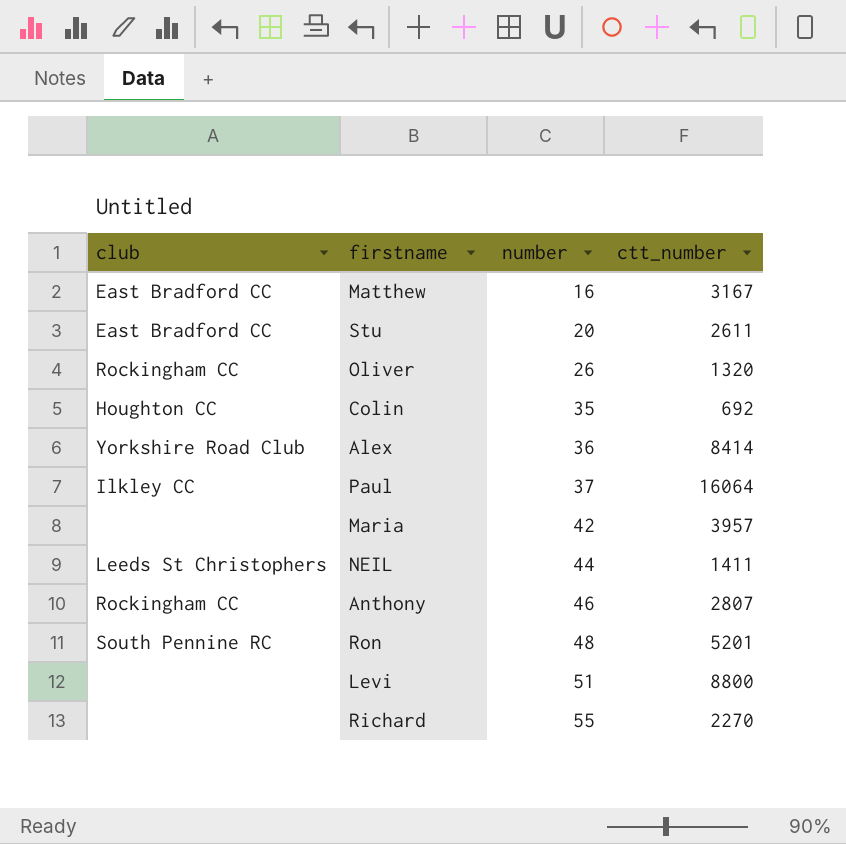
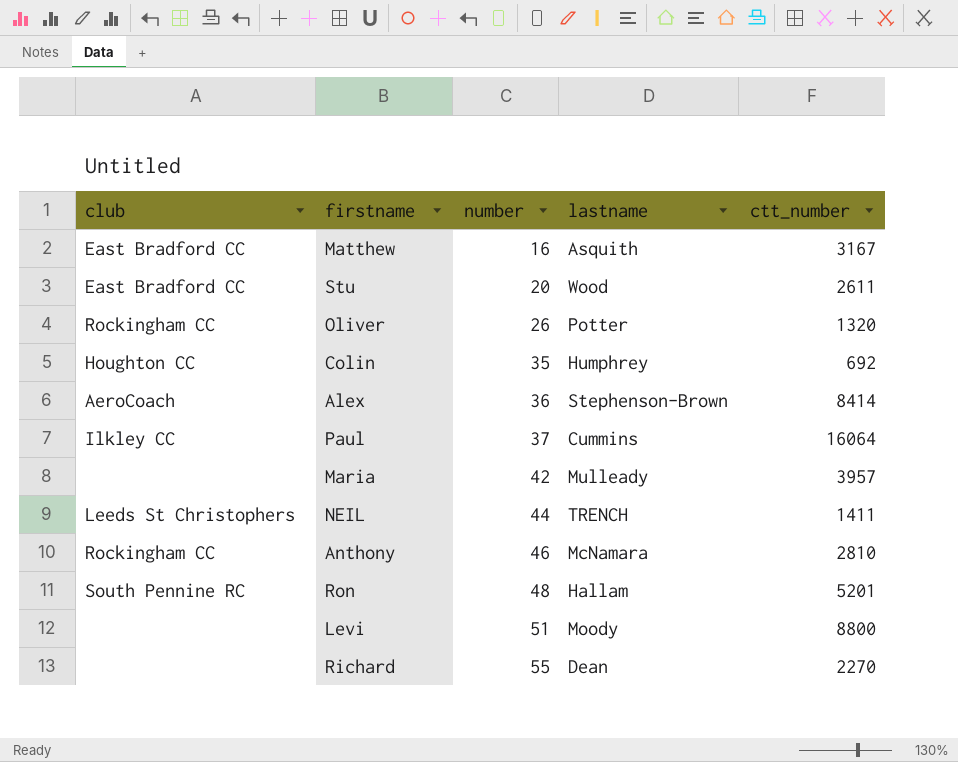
column lastname | position: none -> 4
Alex | club: Yorkshire Road Club -> AeroCoach
Anthony | ctt_number: 2807 -> 2810

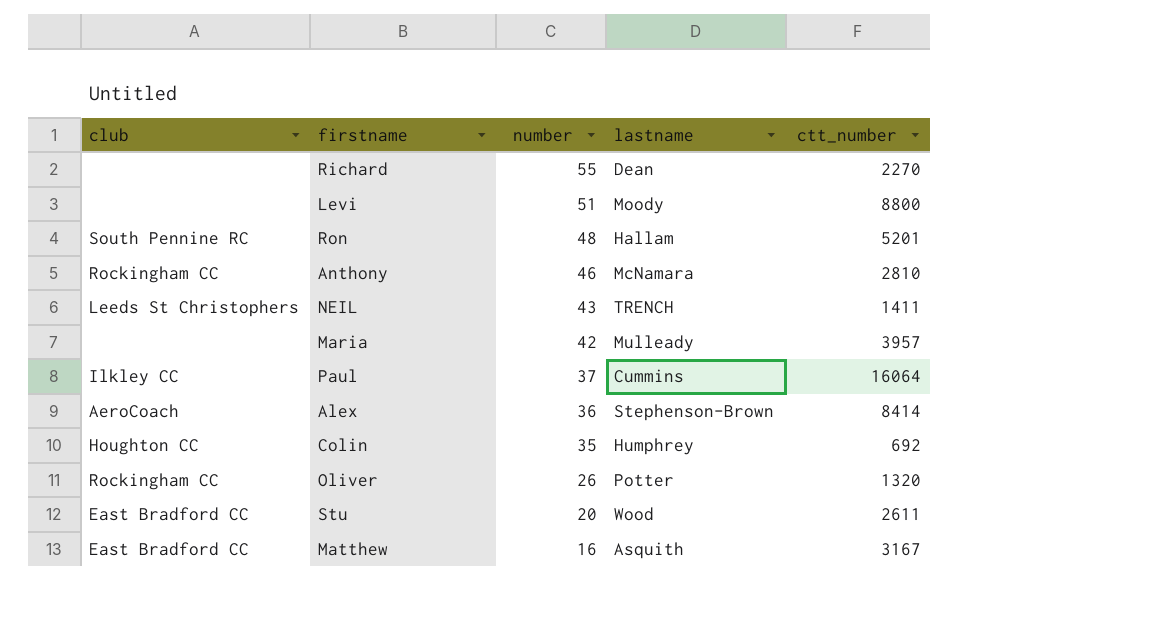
row order: number ascending -> number descending
NEIL | number: 44 -> 43

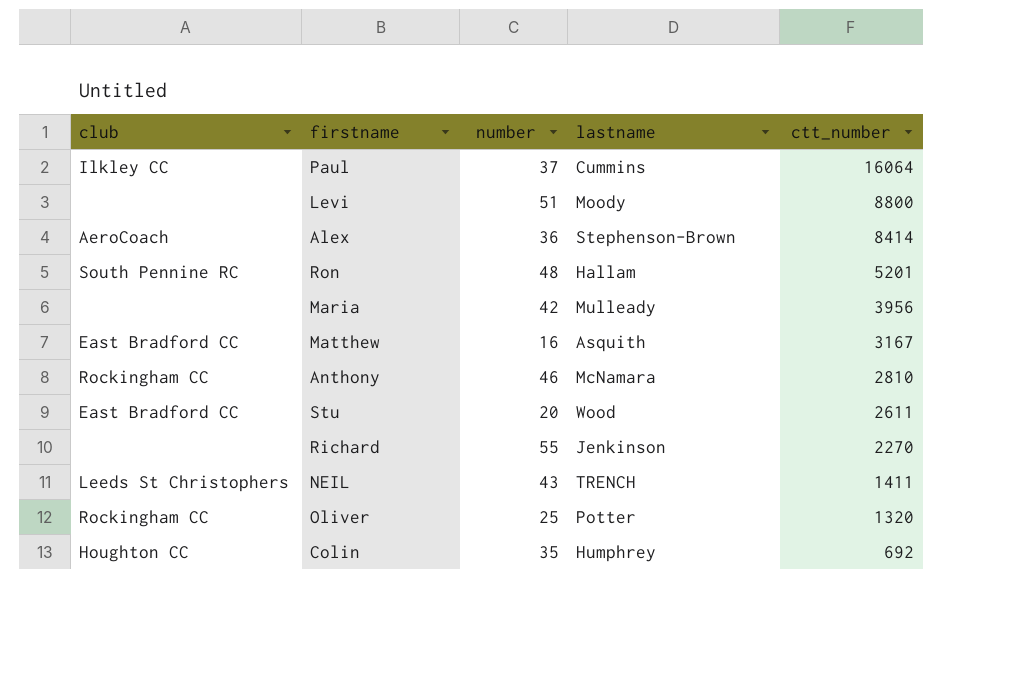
row order: number descending -> ctt_number descending
Maria | ctt_number: 3957 -> 3956
Richard | lastname: Dean -> Jenkinson
Oliver | number: 26 -> 25

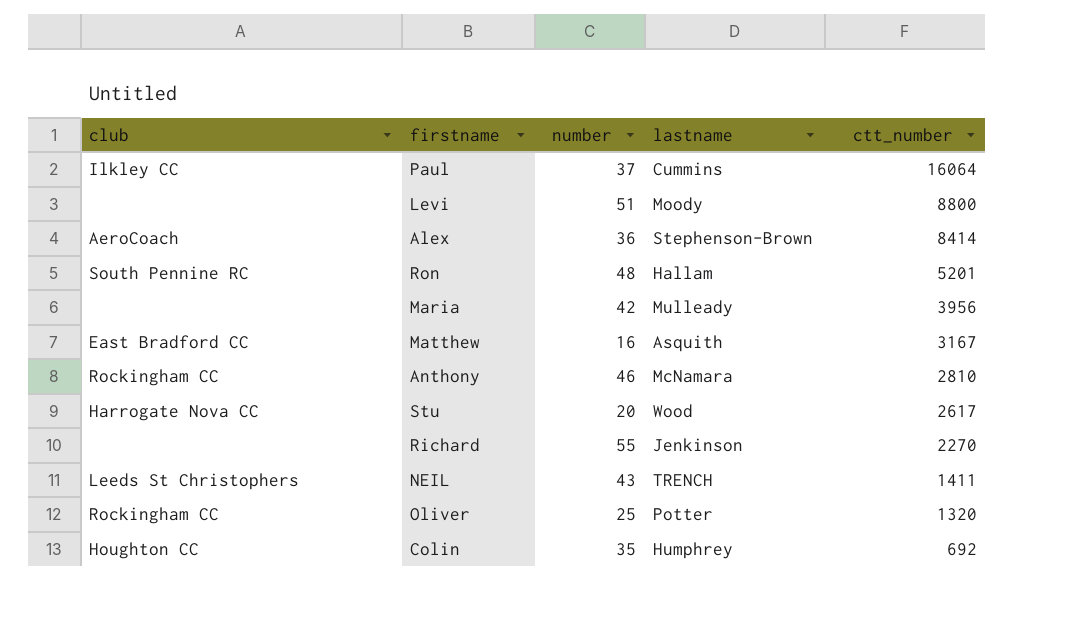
Stu | club: East Bradford CC -> Harrogate Nova CC
Stu | ctt_number: 2611 -> 2617

